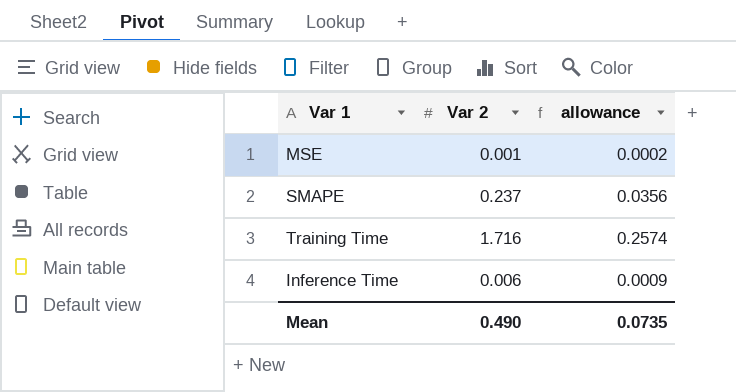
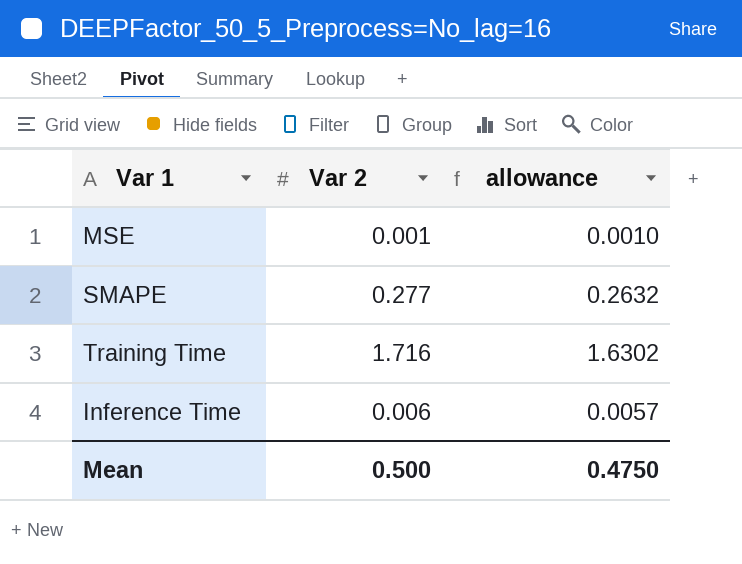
column allowance | formula: [Var 2] * 0.15 -> [Var 2] * 0.95
SMAPE | Var 2: 0.237 -> 0.277
Mean | Var 2: 0.490 -> 0.500
Mean | allowance: 0.0735 -> 0.4750

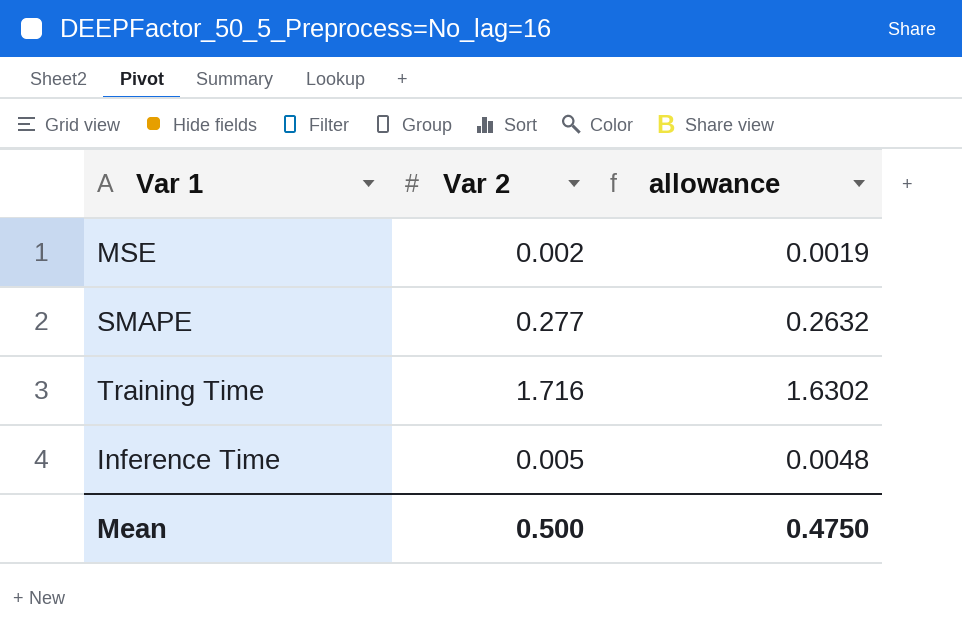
MSE | Var 2: 0.001 -> 0.002
MSE | allowance: 0.0010 -> 0.0019
Inference Time | Var 2: 0.006 -> 0.005
Inference Time | allowance: 0.0057 -> 0.0048

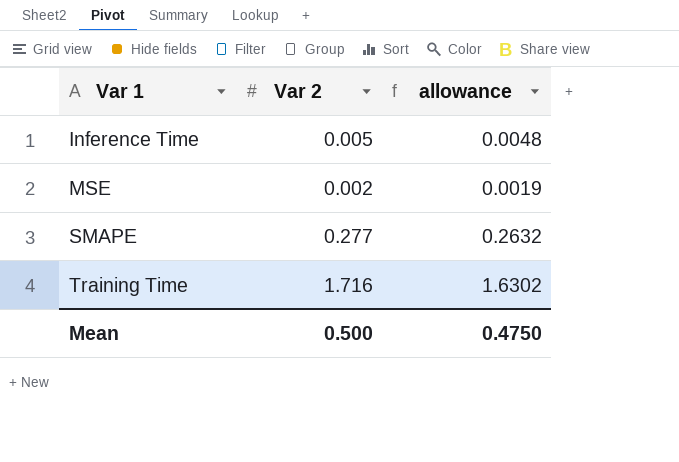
row order: none -> Var 1 ascending

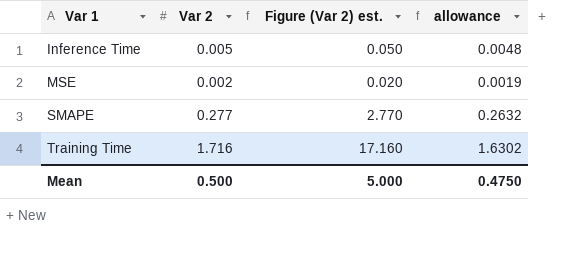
column Figure (Var 2) est. | formula: none -> [Var 2] * 10

